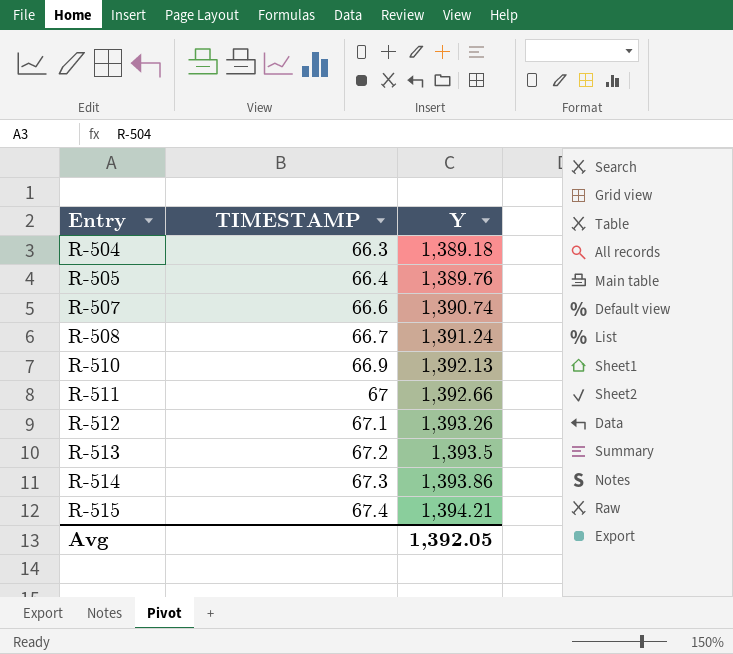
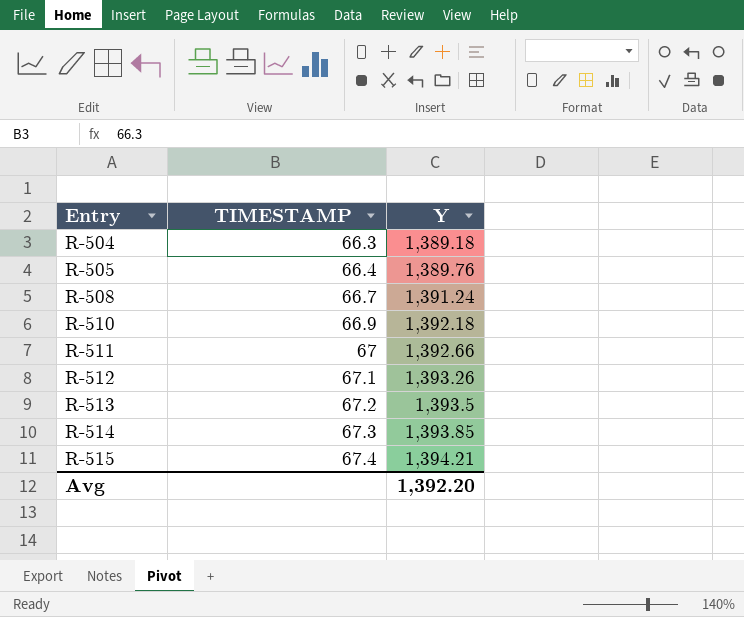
row R-507: 66.6 | 1,390.74 -> none
R-510 | Y: 1,392.13 -> 1,392.18
R-514 | Y: 1,393.86 -> 1,393.85
Avg | Y: 1,392.05 -> 1,392.20

